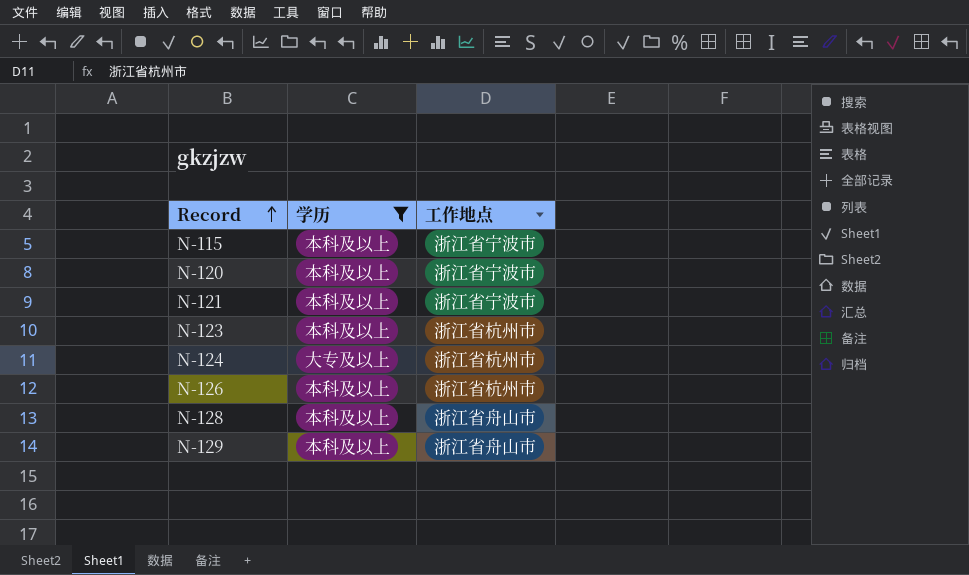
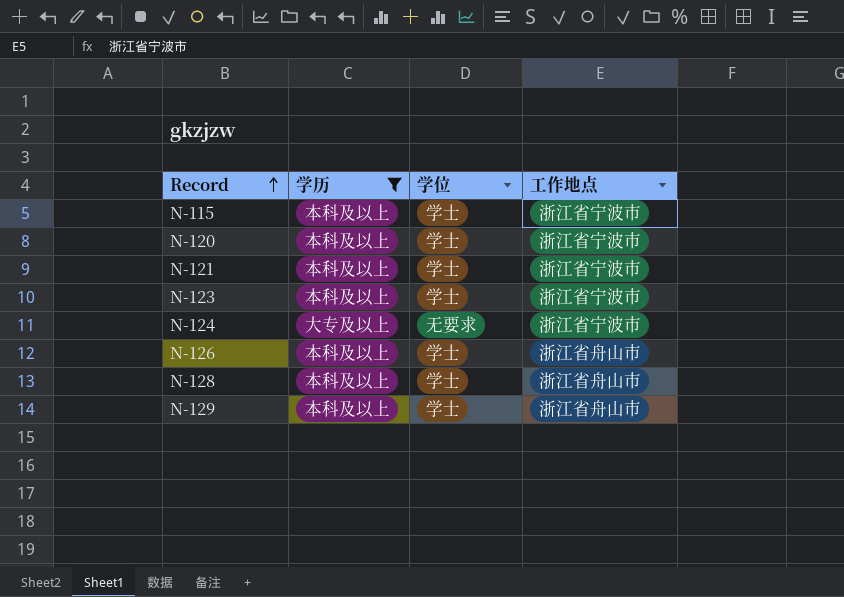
column 学位 | position: none -> 3
N-123 | 工作地点: 浙江省杭州市 -> 浙江省宁波市
N-124 | 工作地点: 浙江省杭州市 -> 浙江省宁波市
N-126 | 工作地点: 浙江省杭州市 -> 浙江省舟山市

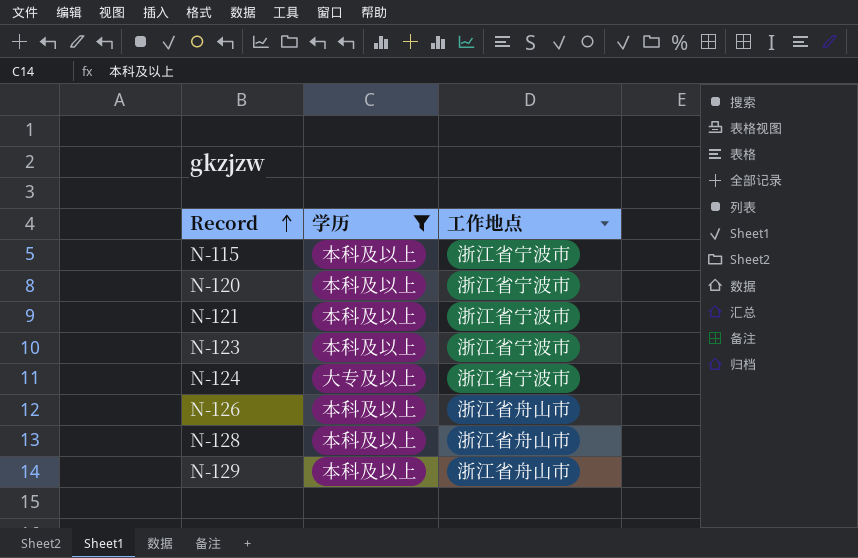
column 学位 | position: 3 -> none

